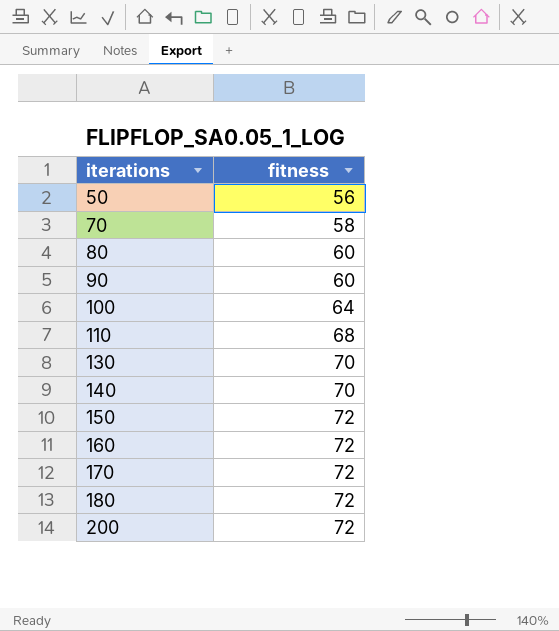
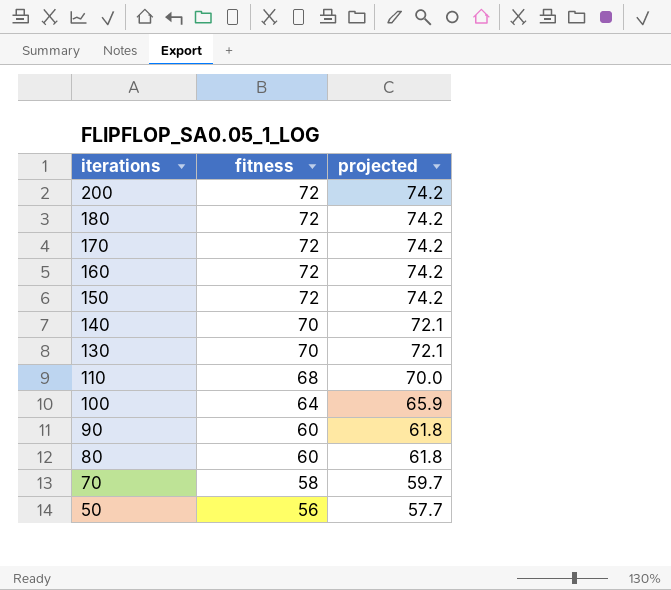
row order: iterations ascending -> iterations descending
column projected | formula: none -> [fitness] * 1.03

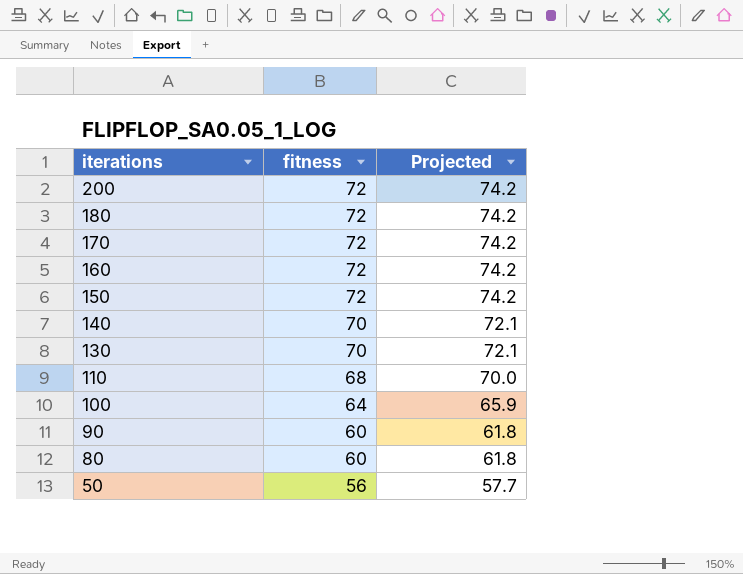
column name: projected -> Projected
row 70: 58 | 59.7 -> none

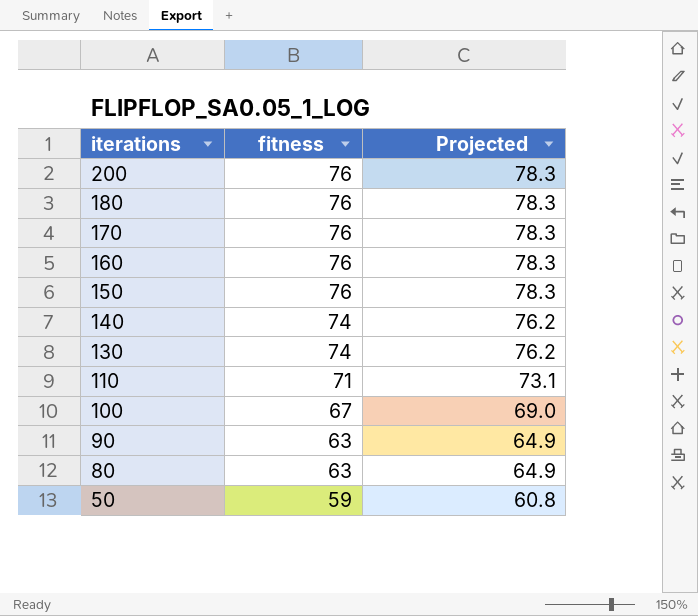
200 | fitness: 72 -> 76
200 | Projected: 74.2 -> 78.3
180 | fitness: 72 -> 76
180 | Projected: 74.2 -> 78.3
170 | fitness: 72 -> 76
170 | Projected: 74.2 -> 78.3
160 | fitness: 72 -> 76
160 | Projected: 74.2 -> 78.3
150 | fitness: 72 -> 76
150 | Projected: 74.2 -> 78.3
140 | fitness: 70 -> 74
140 | Projected: 72.1 -> 76.2
130 | fitness: 70 -> 74
130 | Projected: 72.1 -> 76.2
110 | fitness: 68 -> 71
110 | Projected: 70.0 -> 73.1
100 | fitness: 64 -> 67
100 | Projected: 65.9 -> 69.0
90 | fitness: 60 -> 63
90 | Projected: 61.8 -> 64.9
80 | fitness: 60 -> 63
80 | Projected: 61.8 -> 64.9
50 | fitness: 56 -> 59
50 | Projected: 57.7 -> 60.8

